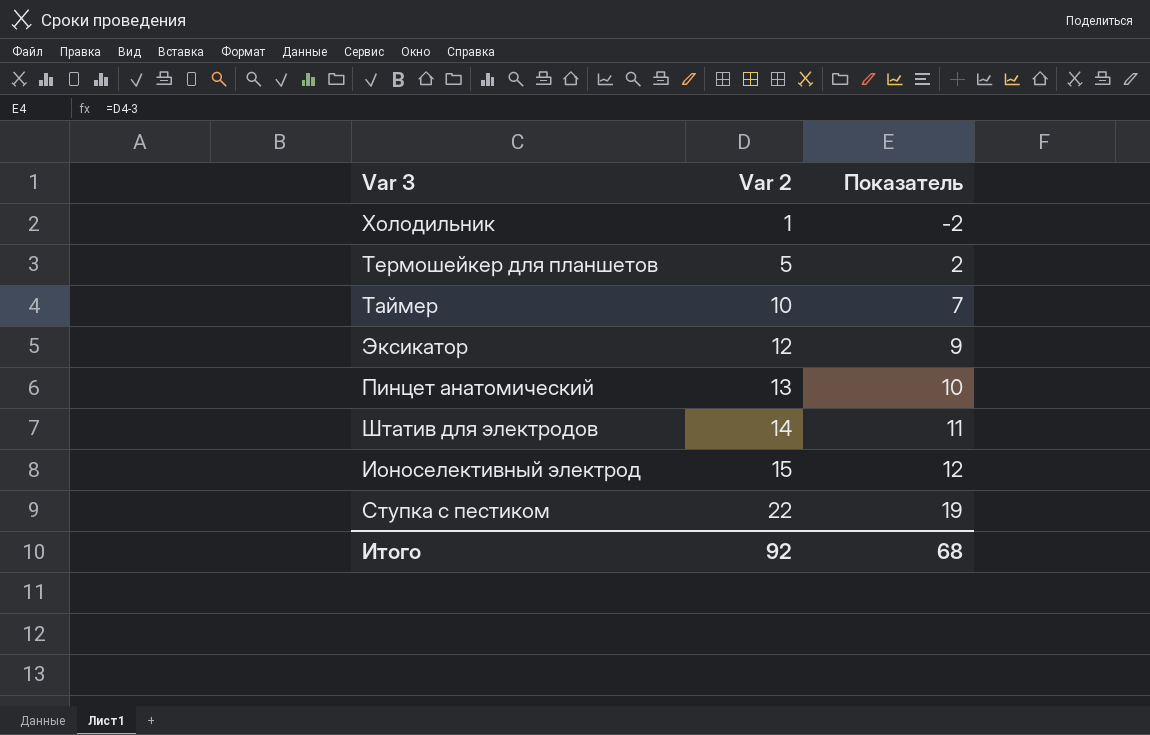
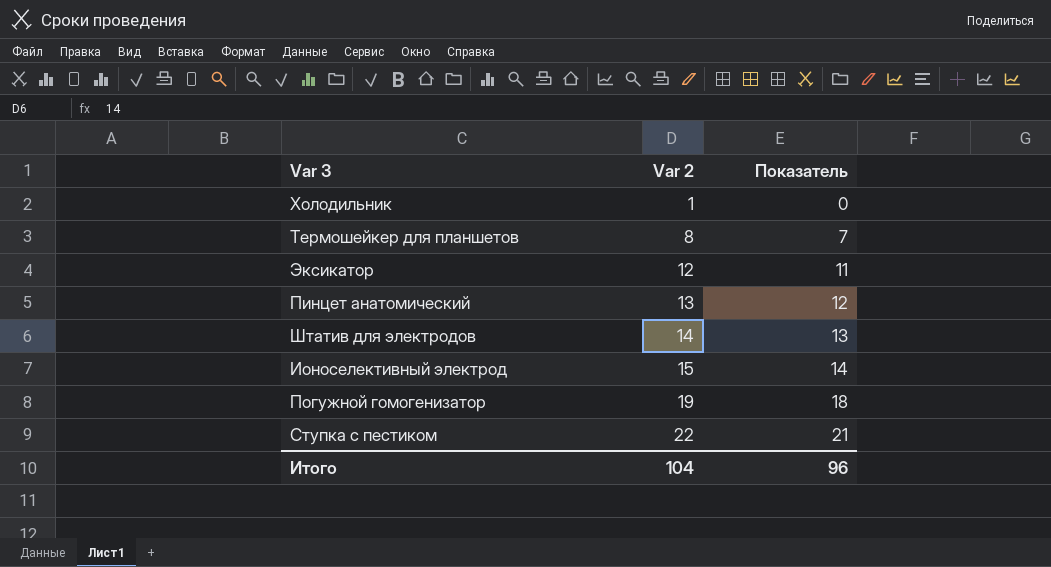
column Показатель | formula: [Var 2] - 3 -> [Var 2] - 1
row Таймер: 10 | 7 -> none
Термошейкер для планшетов | Var 2: 5 -> 8
row Погужной гомогенизатор: none -> 19 | 18
Итого | Var 2: 92 -> 104
Итого | Показатель: 68 -> 96

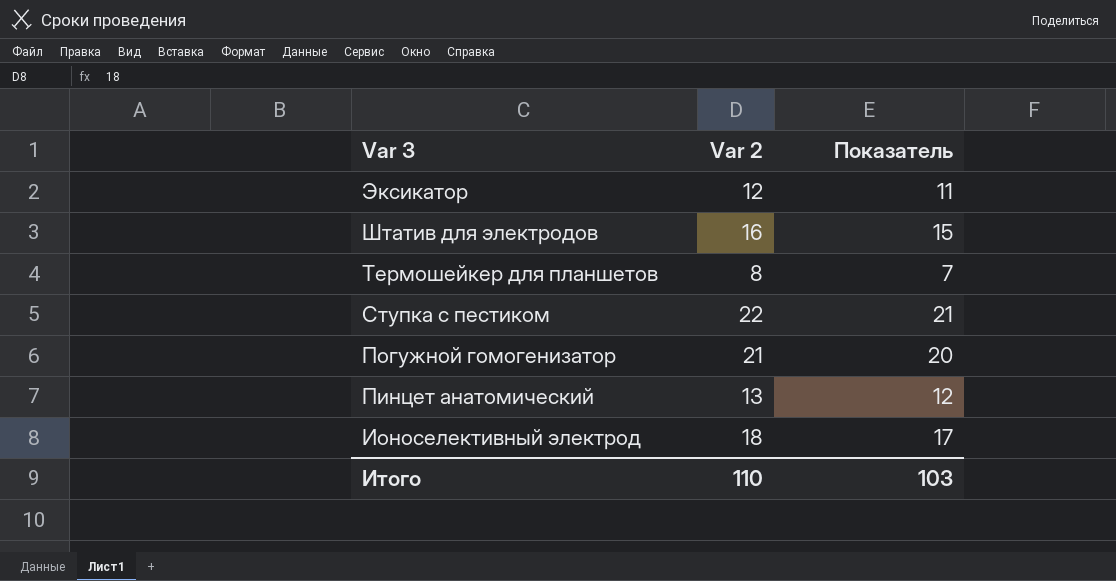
row order: Var 2 ascending -> Var 3 descending
row Холодильник: 1 | 0 -> none
Штатив для электродов | Var 2: 14 -> 16
Штатив для электродов | Показатель: 13 -> 15
Погужной гомогенизатор | Var 2: 19 -> 21
Погужной гомогенизатор | Показатель: 18 -> 20
Ионоселективный электрод | Var 2: 15 -> 18
Ионоселективный электрод | Показатель: 14 -> 17
Итого | Var 2: 104 -> 110
Итого | Показатель: 96 -> 103

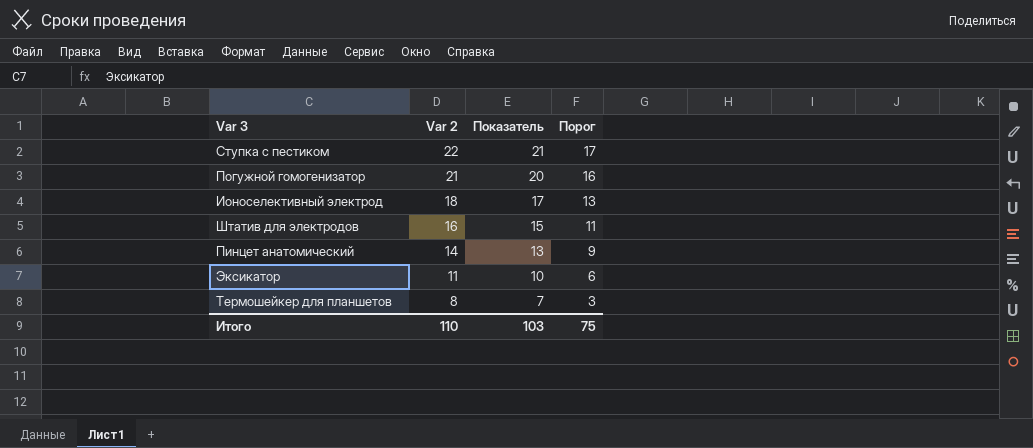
row order: Var 3 descending -> Var 2 descending
column Порог | formula: none -> [Var 2] - 5
Пинцет анатомический | Var 2: 13 -> 14
Пинцет анатомический | Показатель: 12 -> 13
Эксикатор | Var 2: 12 -> 11
Эксикатор | Показатель: 11 -> 10

